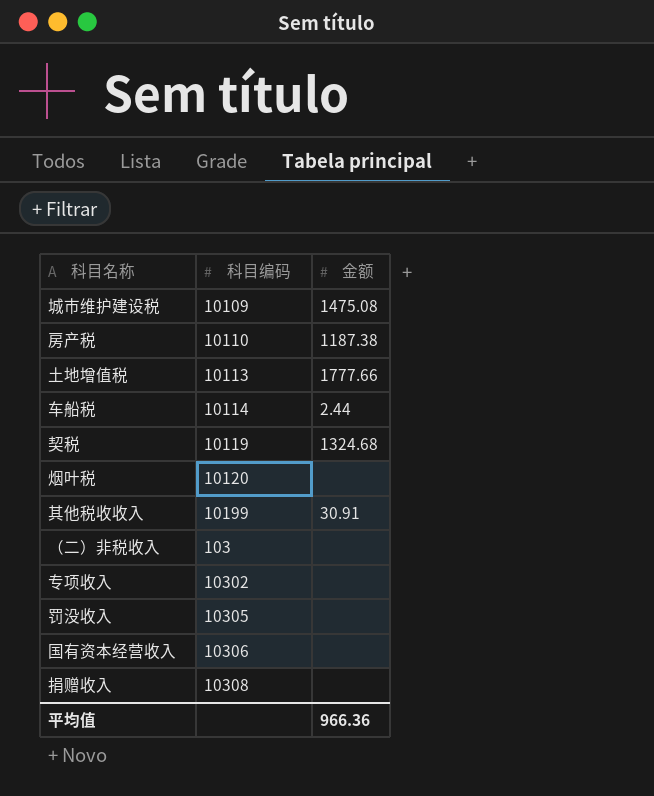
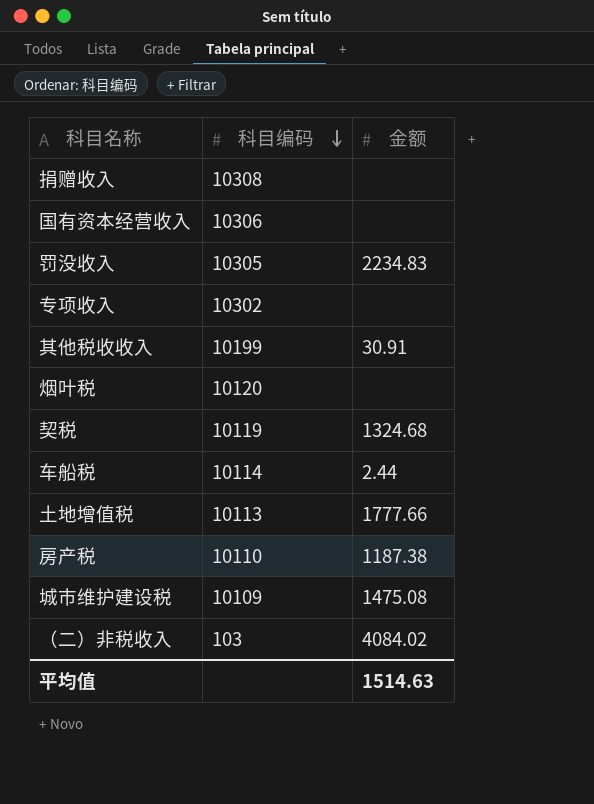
row order: none -> 科目编码 descending
罚没收入 | 金额: none -> 2234.83
（二）非税收入 | 金额: none -> 4084.02
平均值 | 金额: 966.36 -> 1514.63

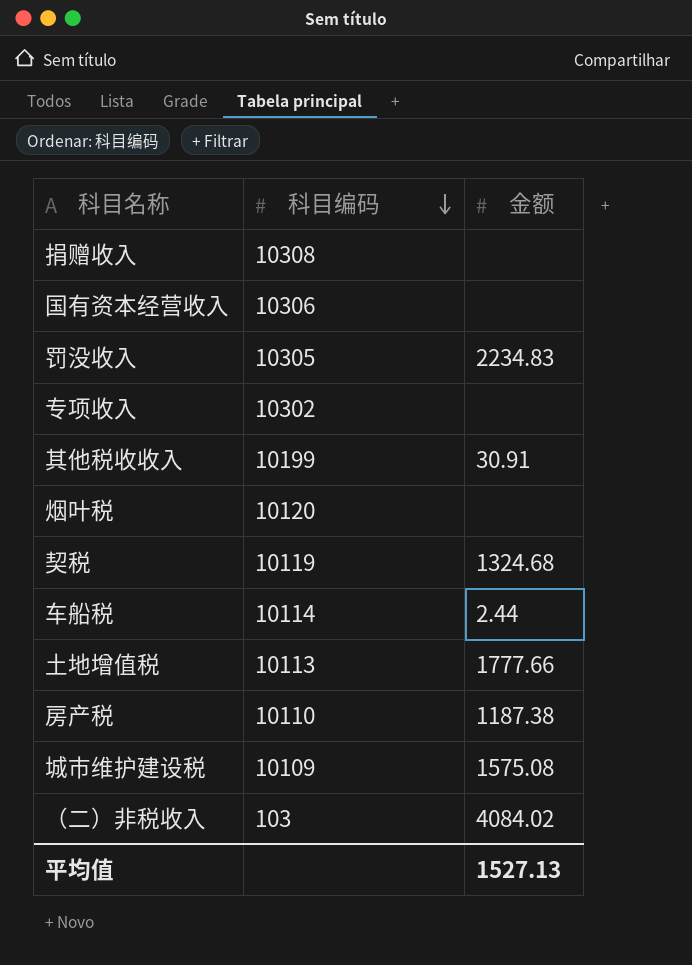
城市维护建设税 | 金额: 1475.08 -> 1575.08
平均值 | 金额: 1514.63 -> 1527.13

